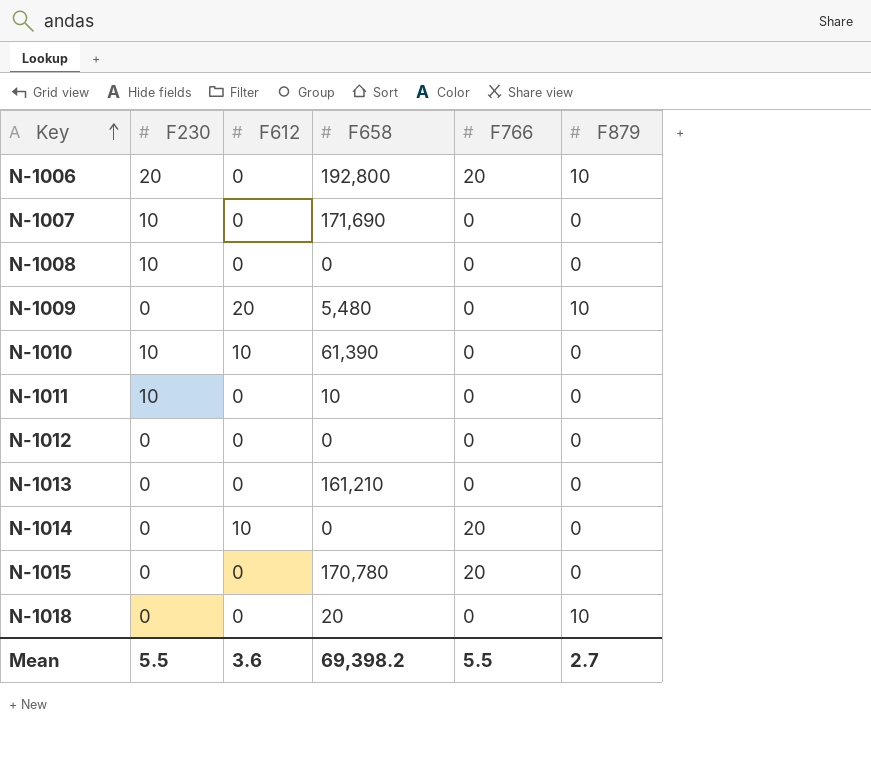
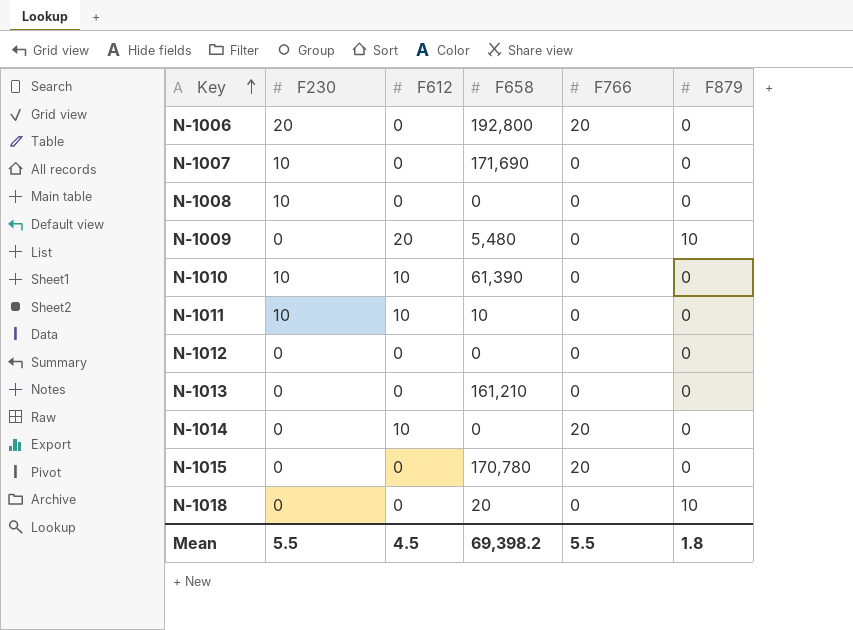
N-1006 | F879: 10 -> 0
N-1011 | F612: 0 -> 10
Mean | F612: 3.6 -> 4.5
Mean | F879: 2.7 -> 1.8

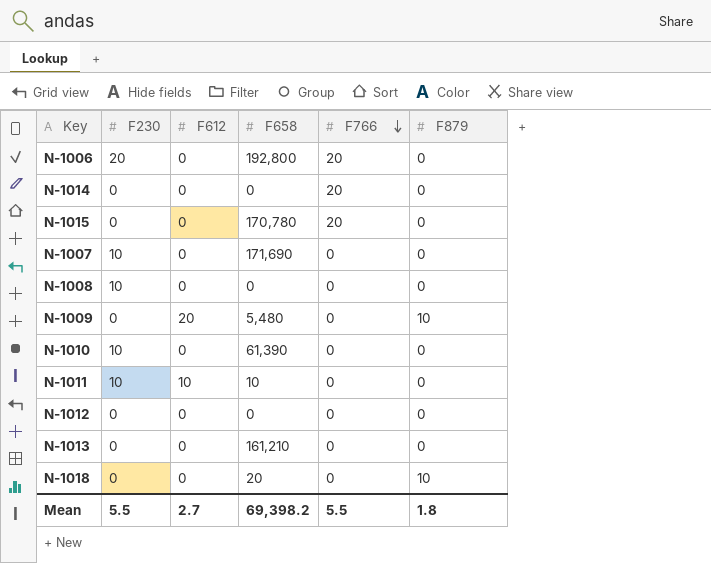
row order: Key ascending -> F766 descending
N-1014 | F612: 10 -> 0
N-1010 | F612: 10 -> 0
Mean | F612: 4.5 -> 2.7

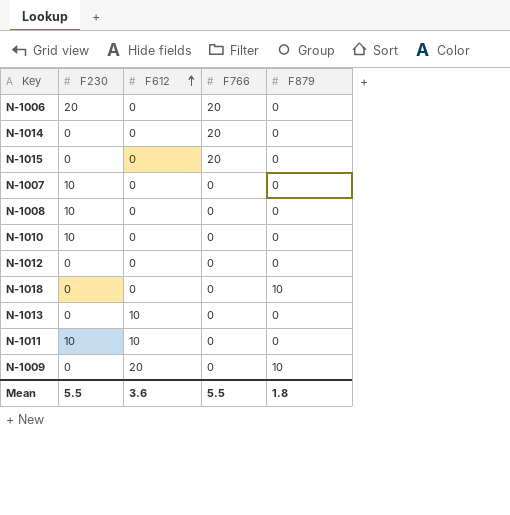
row order: F766 descending -> F612 ascending
column F658 | position: 4 -> none
N-1013 | F612: 0 -> 10
Mean | F612: 2.7 -> 3.6

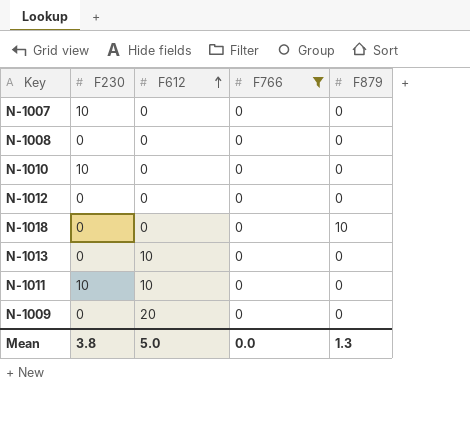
filter: none -> F766 = 0
N-1008 | F230: 10 -> 0
N-1009 | F879: 10 -> 0
Mean | F230: 5.5 -> 3.8
Mean | F612: 3.6 -> 5.0
Mean | F766: 5.5 -> 0.0
Mean | F879: 1.8 -> 1.3

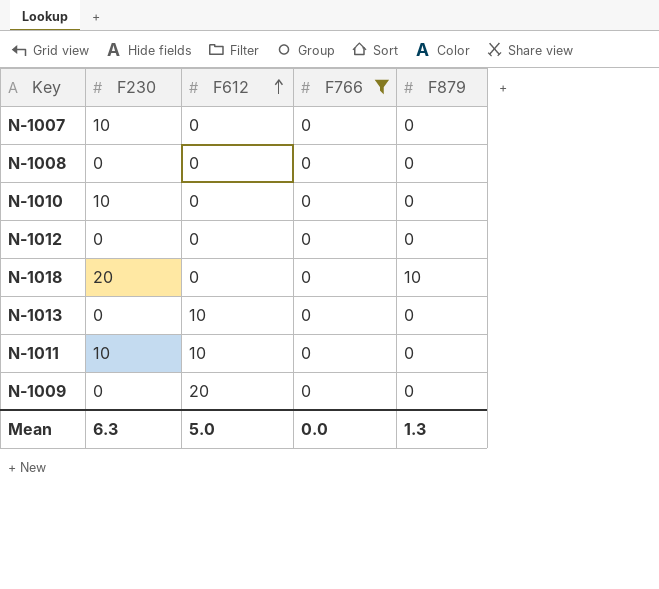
N-1018 | F230: 0 -> 20
Mean | F230: 3.8 -> 6.3

